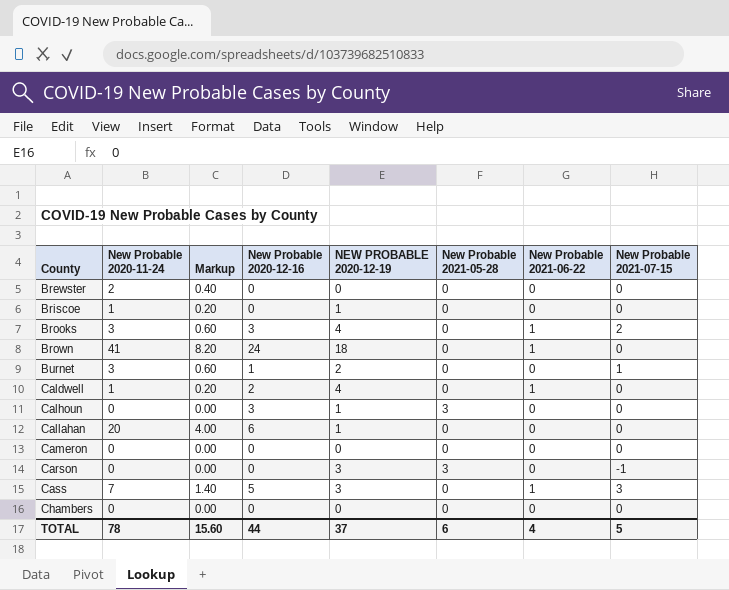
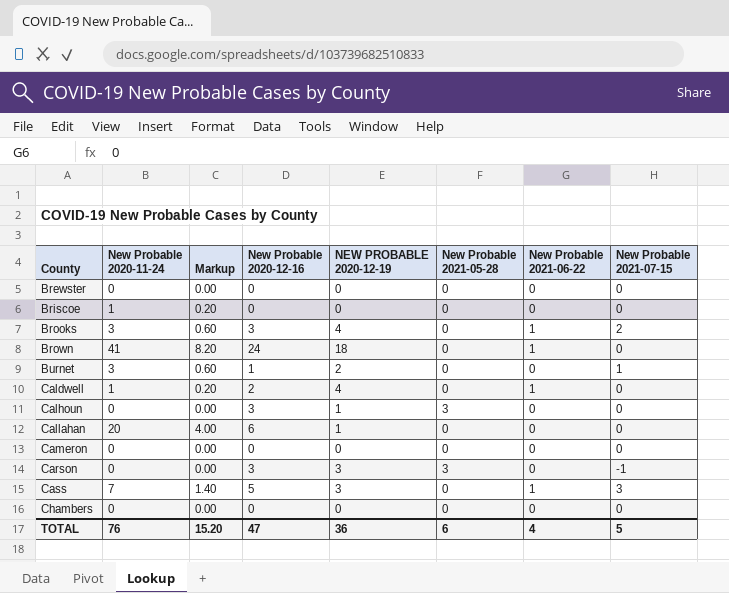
Brewster | New Probable 2020-11-24: 2 -> 0
Brewster | Markup: 0.40 -> 0.00
Briscoe | NEW PROBABLE 2020-12-19: 1 -> 0
Carson | New Probable 2020-12-16: 0 -> 3
TOTAL | New Probable 2020-11-24: 78 -> 76
TOTAL | Markup: 15.60 -> 15.20
TOTAL | New Probable 2020-12-16: 44 -> 47
TOTAL | NEW PROBABLE 2020-12-19: 37 -> 36

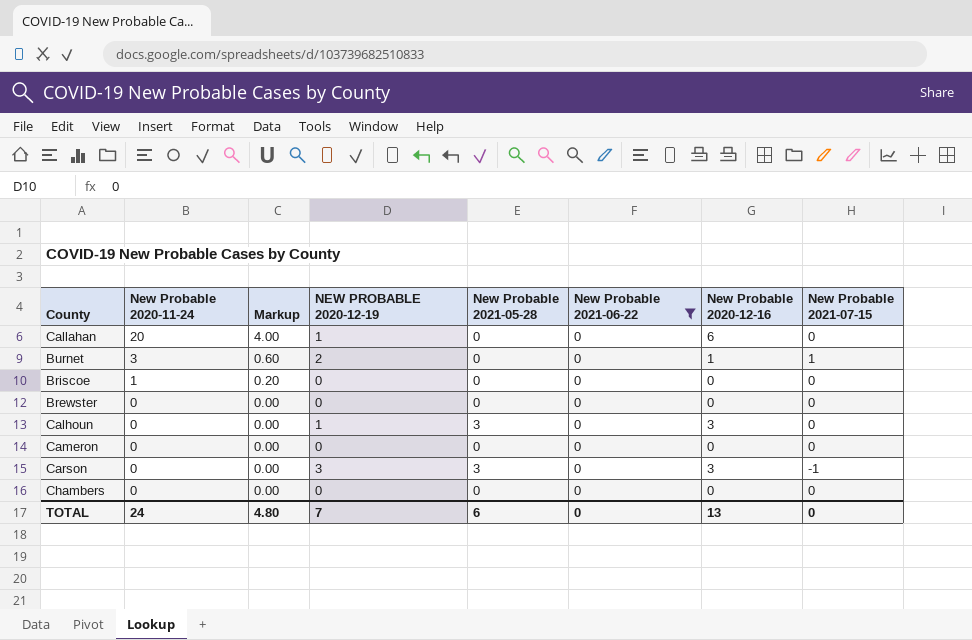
filter: none -> New Probable 2021-06-22 = 0
row order: County ascending -> New Probable 2020-11-24 descending
column New Probable 2020-12-16 | position: 4 -> 7
TOTAL | New Probable 2020-11-24: 76 -> 24
TOTAL | Markup: 15.20 -> 4.80
TOTAL | NEW PROBABLE 2020-12-19: 36 -> 7
TOTAL | New Probable 2021-06-22: 4 -> 0
TOTAL | New Probable 2020-12-16: 47 -> 13
TOTAL | New Probable 2021-07-15: 5 -> 0

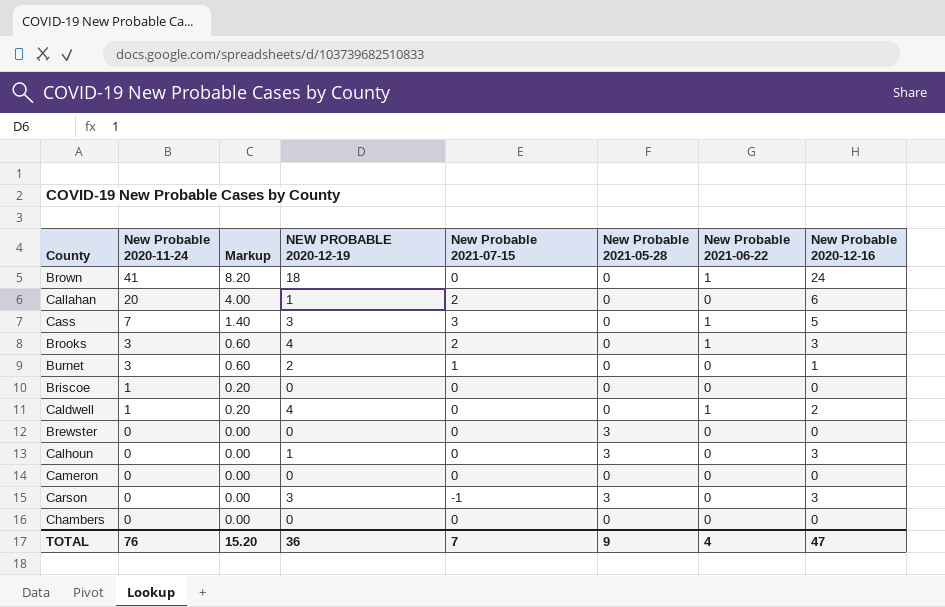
filter: New Probable 2021-06-22 = 0 -> none
column New Probable 2021-07-15 | position: 8 -> 5
Callahan | New Probable 2021-07-15: 0 -> 2
Brewster | New Probable 2021-05-28: 0 -> 3
TOTAL | New Probable 2020-11-24: 24 -> 76
TOTAL | Markup: 4.80 -> 15.20
TOTAL | NEW PROBABLE 2020-12-19: 7 -> 36
TOTAL | New Probable 2021-07-15: 0 -> 7
TOTAL | New Probable 2021-05-28: 6 -> 9
TOTAL | New Probable 2021-06-22: 0 -> 4
TOTAL | New Probable 2020-12-16: 13 -> 47

